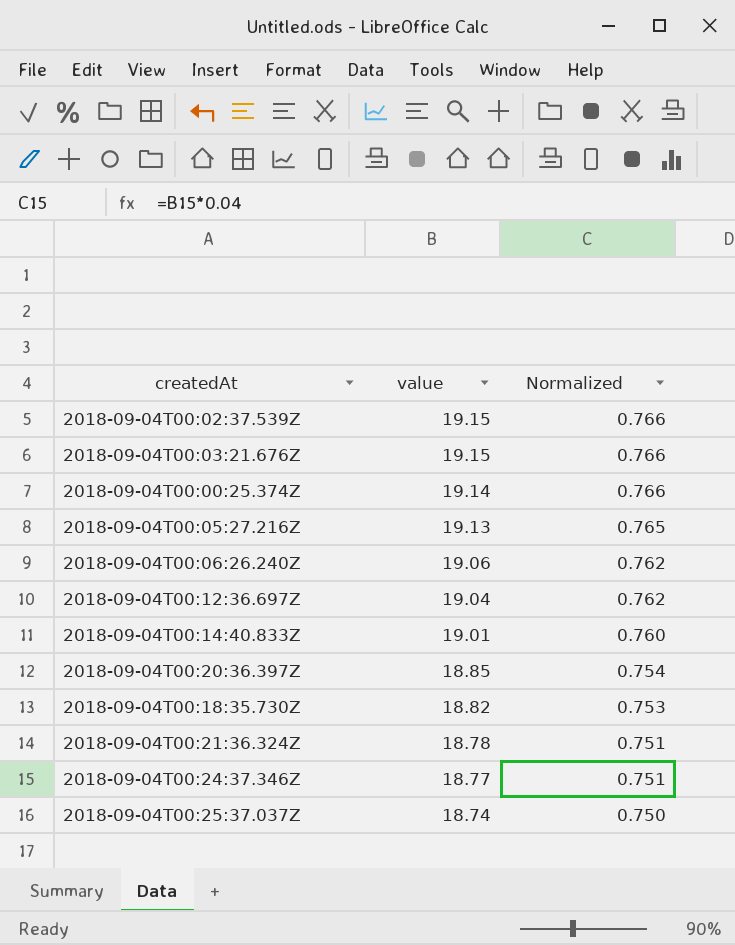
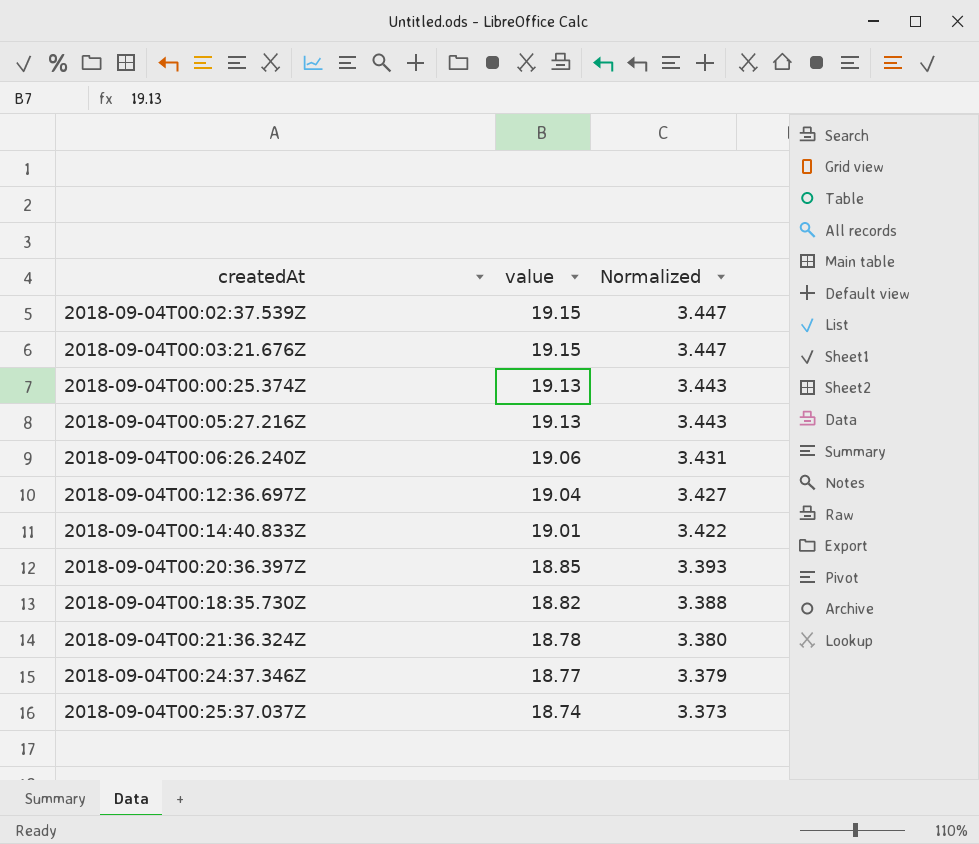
column Normalized | formula: [value] * 0.04 -> [value] * 0.18
2018-09-04T00:00:25.374Z | value: 19.14 -> 19.13

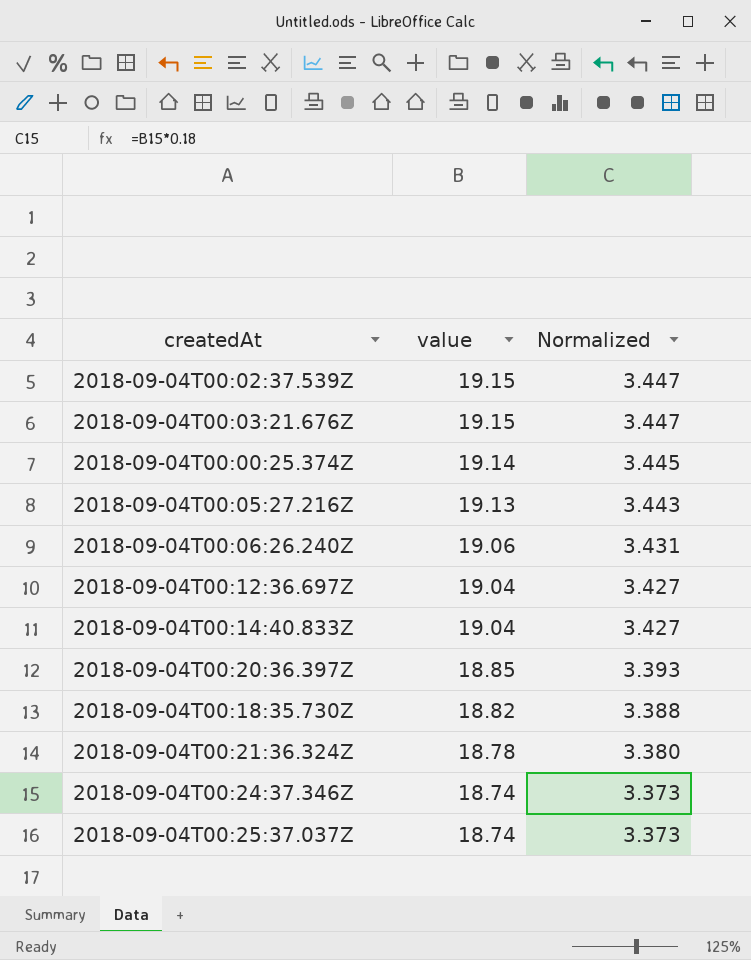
2018-09-04T00:00:25.374Z | value: 19.13 -> 19.14
2018-09-04T00:00:25.374Z | Normalized: 3.443 -> 3.445
2018-09-04T00:14:40.833Z | value: 19.01 -> 19.04
2018-09-04T00:14:40.833Z | Normalized: 3.422 -> 3.427
2018-09-04T00:24:37.346Z | value: 18.77 -> 18.74
2018-09-04T00:24:37.346Z | Normalized: 3.379 -> 3.373

